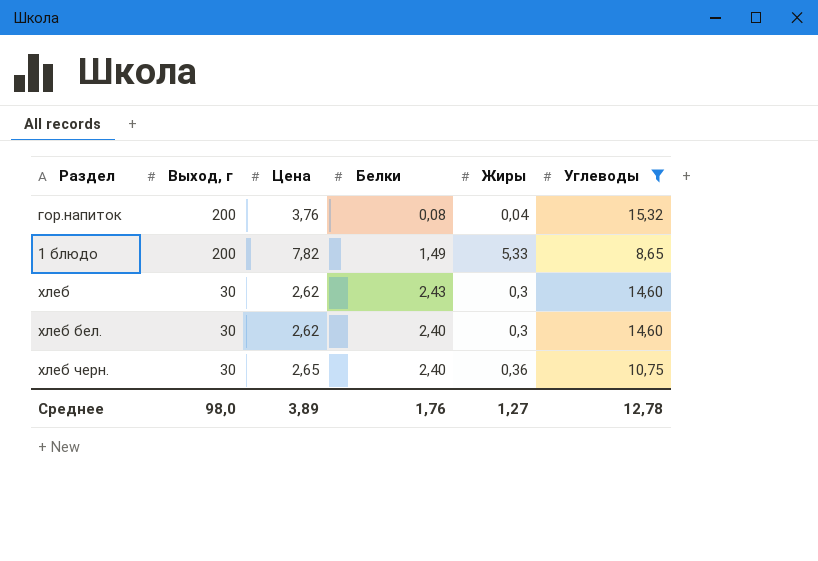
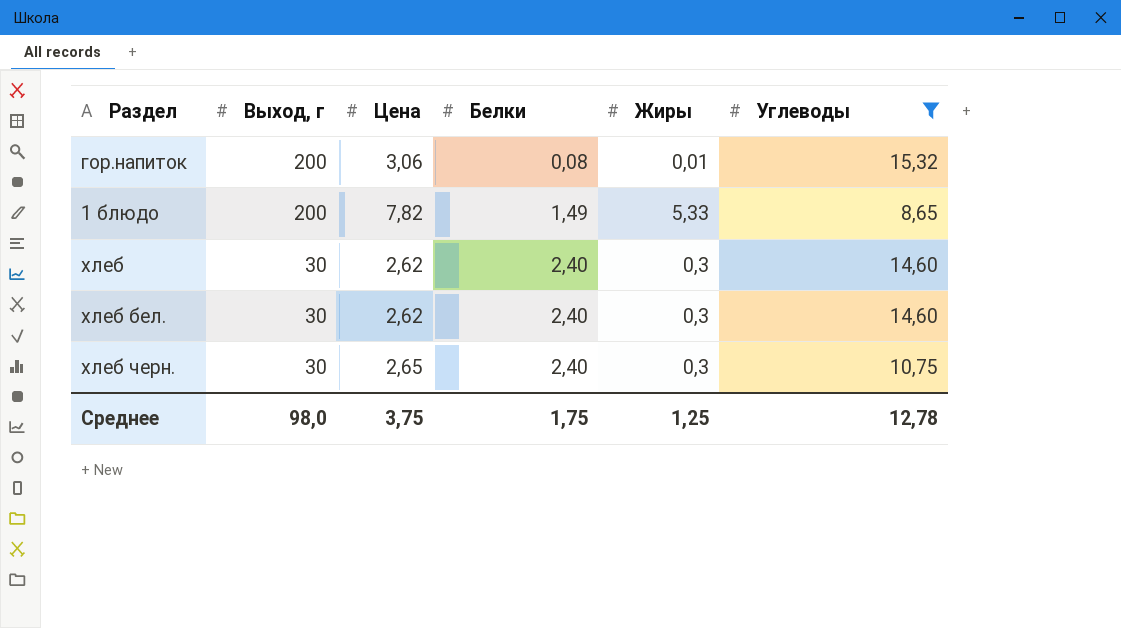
гор.напиток | Цена: 3,76 -> 3,06
гор.напиток | Жиры: 0,04 -> 0,01
хлеб | Белки: 2,43 -> 2,40
хлеб черн. | Жиры: 0,36 -> 0,3
Среднее | Цена: 3,89 -> 3,75
Среднее | Белки: 1,76 -> 1,75
Среднее | Жиры: 1,27 -> 1,25

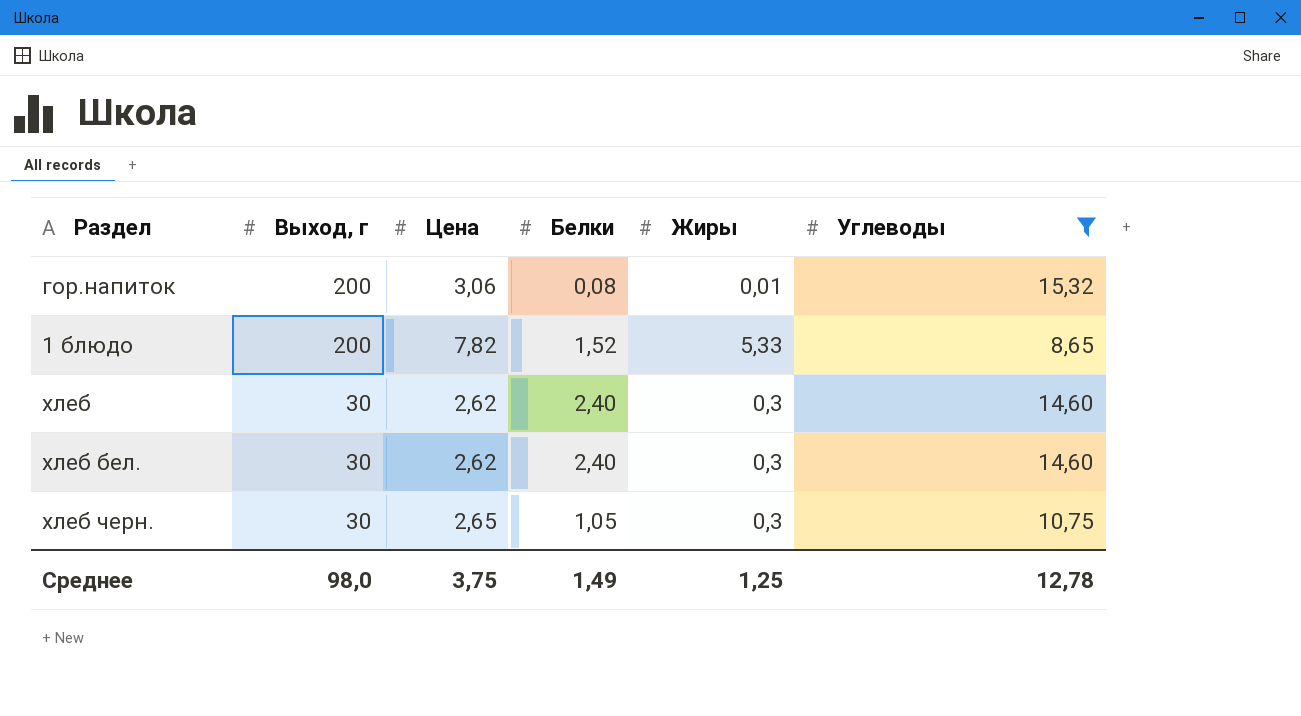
1 блюдо | Белки: 1,49 -> 1,52
хлеб черн. | Белки: 2,40 -> 1,05
Среднее | Белки: 1,75 -> 1,49

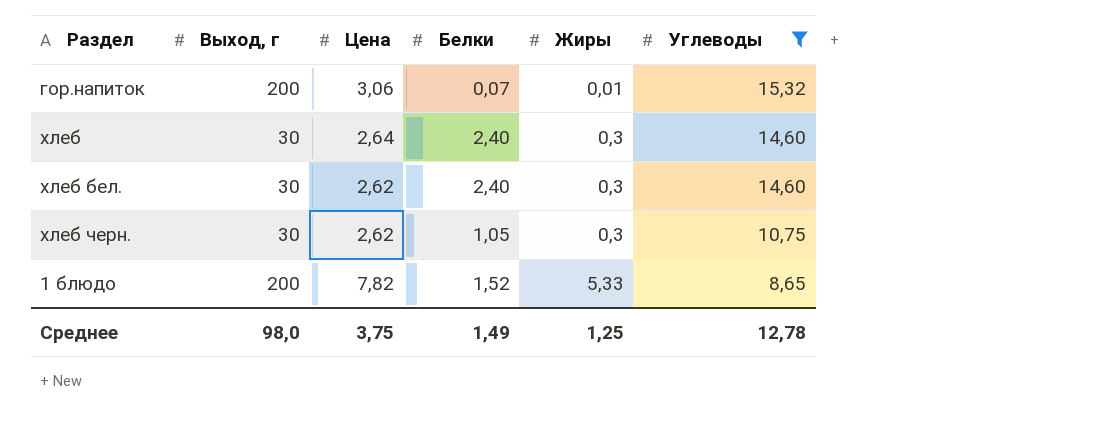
row order: Выход, г descending -> Жиры ascending
гор.напиток | Белки: 0,08 -> 0,07
хлеб | Цена: 2,62 -> 2,64
хлеб черн. | Цена: 2,65 -> 2,62

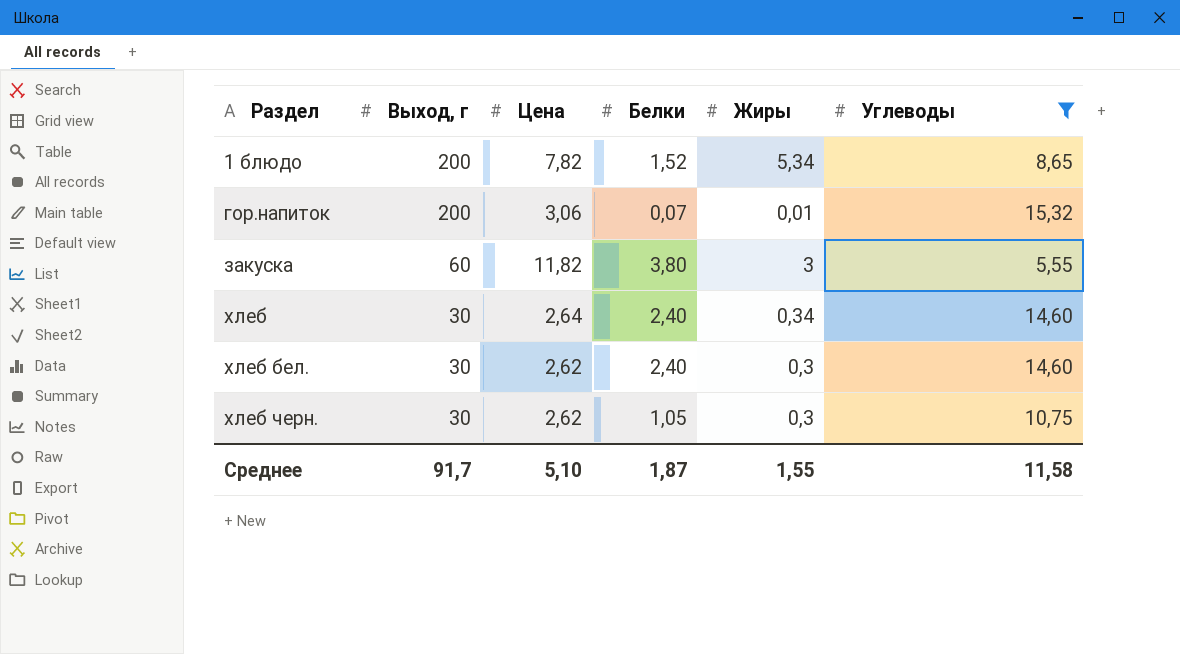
row order: Жиры ascending -> Раздел ascending
1 блюдо | Жиры: 5,33 -> 5,34
row закуска: none -> 60 | 11,82 | 3,80 | 3 | 5,55
хлеб | Жиры: 0,3 -> 0,34
Среднее | Выход, г: 98,0 -> 91,7
Среднее | Цена: 3,75 -> 5,10
Среднее | Белки: 1,49 -> 1,87
Среднее | Жиры: 1,25 -> 1,55
Среднее | Углеводы: 12,78 -> 11,58

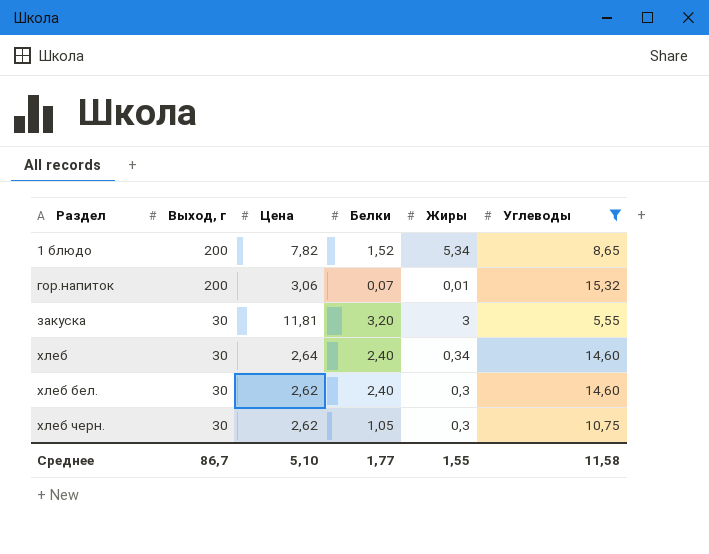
закуска | Выход, г: 60 -> 30
закуска | Цена: 11,82 -> 11,81
закуска | Белки: 3,80 -> 3,20
Среднее | Выход, г: 91,7 -> 86,7
Среднее | Белки: 1,87 -> 1,77

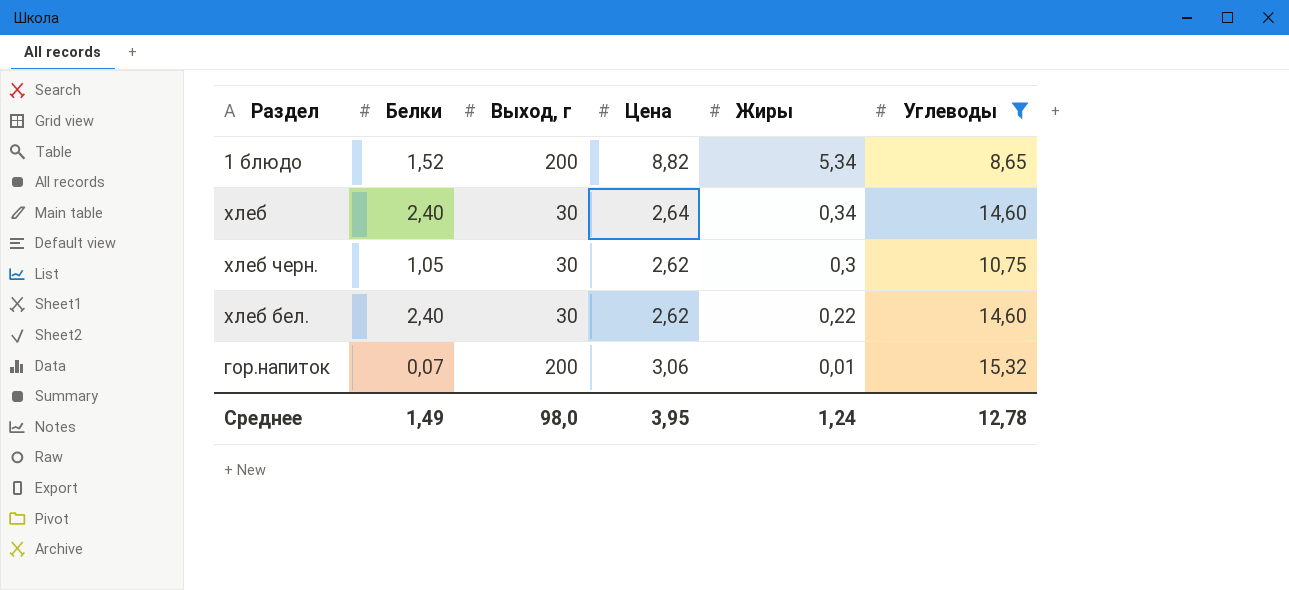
row order: Раздел ascending -> Жиры descending
column Белки | position: 4 -> 2
row закуска: 30 | 11,81 | 3,20 | 3 | 5,55 -> none
1 блюдо | Цена: 7,82 -> 8,82
хлеб бел. | Жиры: 0,3 -> 0,22
Среднее | Белки: 1,77 -> 1,49
Среднее | Выход, г: 86,7 -> 98,0
Среднее | Цена: 5,10 -> 3,95
Среднее | Жиры: 1,55 -> 1,24
Среднее | Углеводы: 11,58 -> 12,78

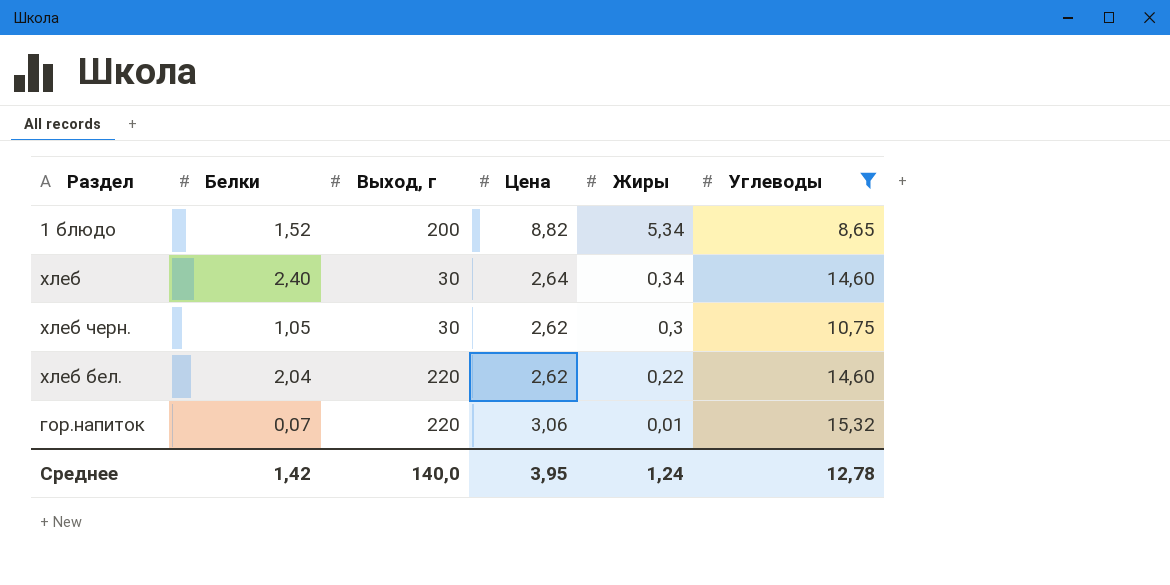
хлеб бел. | Белки: 2,40 -> 2,04
хлеб бел. | Выход, г: 30 -> 220
гор.напиток | Выход, г: 200 -> 220
Среднее | Белки: 1,49 -> 1,42
Среднее | Выход, г: 98,0 -> 140,0

